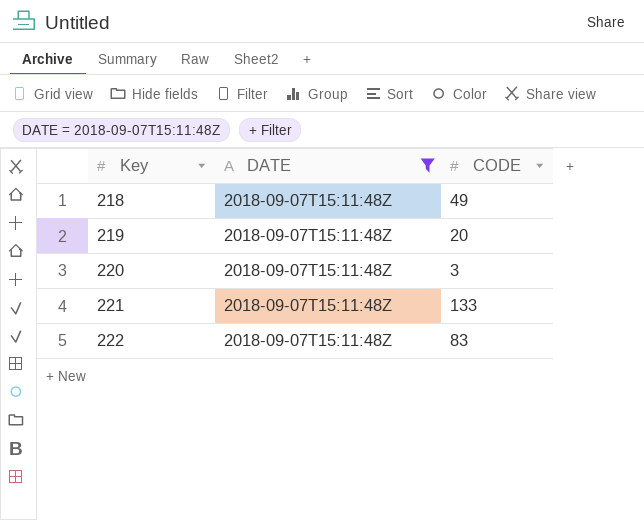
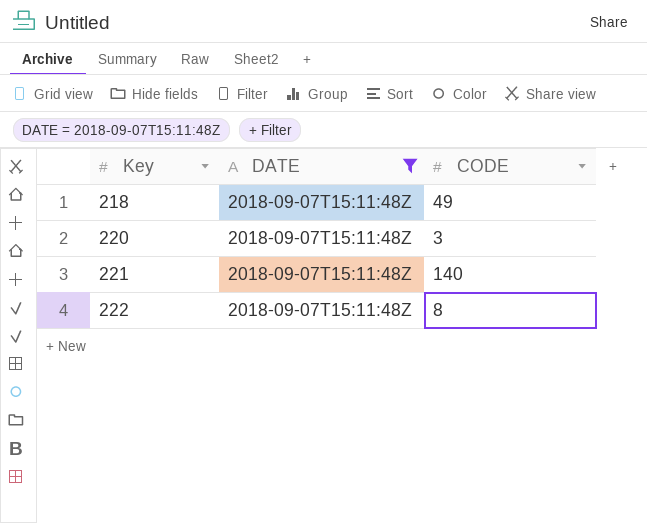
row 219: 2018-09-07T15:11:48Z | 20 -> none
221 | CODE: 133 -> 140
222 | CODE: 83 -> 8

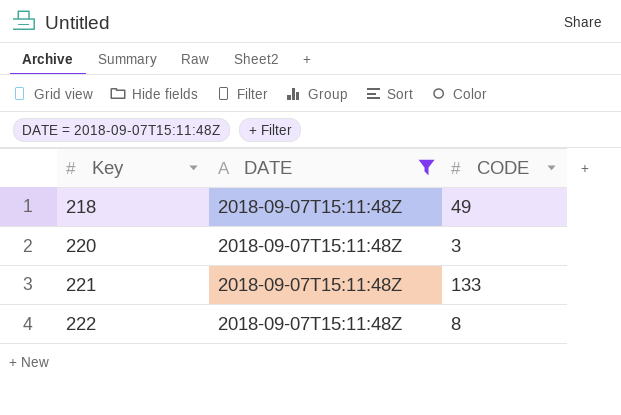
221 | CODE: 140 -> 133

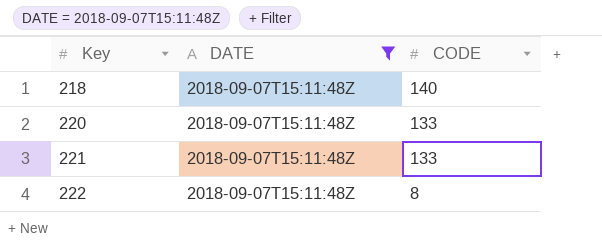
218 | CODE: 49 -> 140
220 | CODE: 3 -> 133

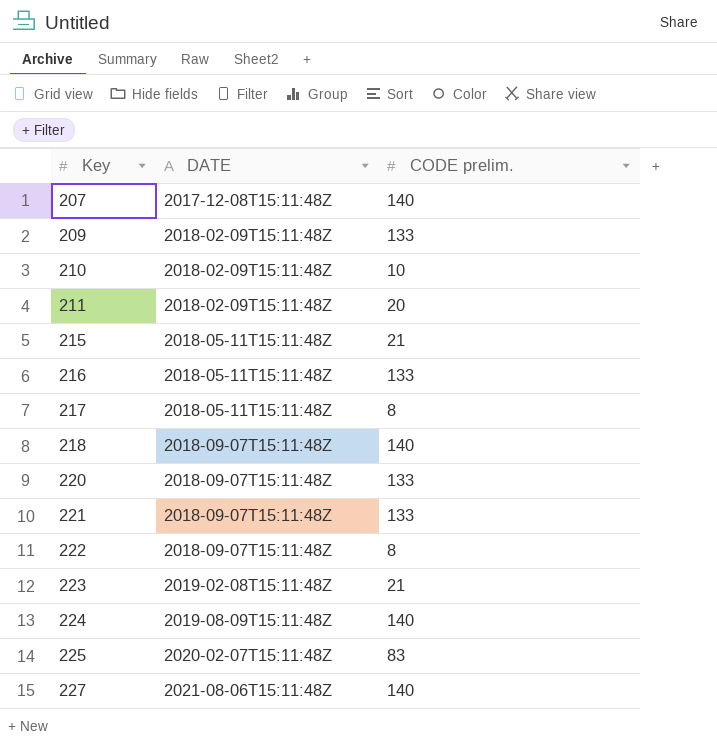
filter: DATE = 2018-09-07T15:11:48Z -> none
column name: CODE -> CODE prelim.

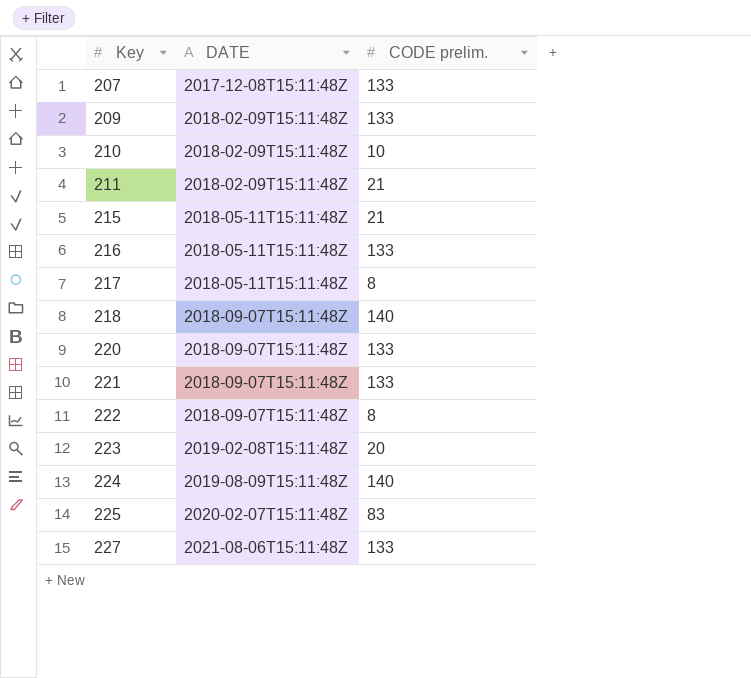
207 | CODE prelim.: 140 -> 133
211 | CODE prelim.: 20 -> 21
223 | CODE prelim.: 21 -> 20
227 | CODE prelim.: 140 -> 133

